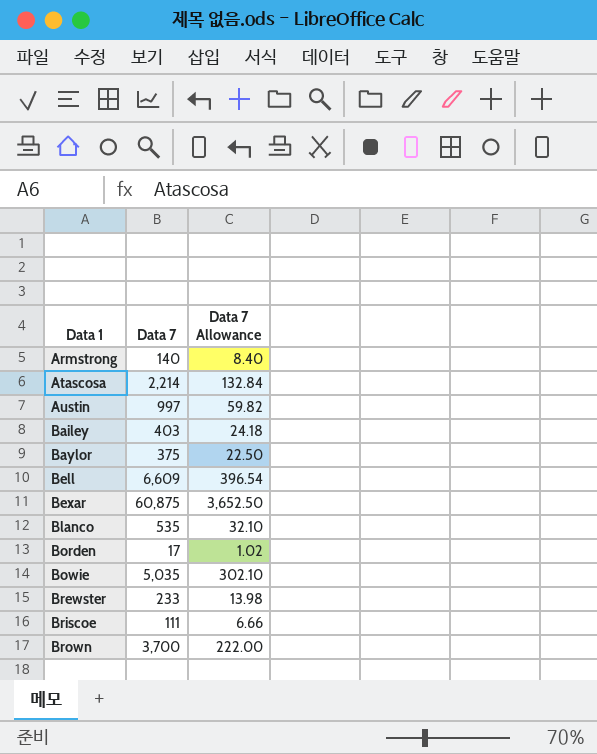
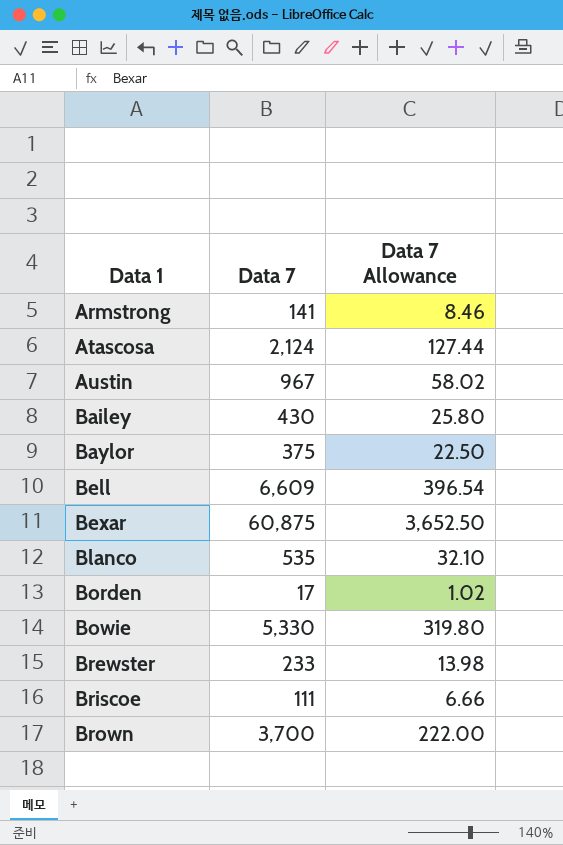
Armstrong | Data 7: 140 -> 141
Armstrong | Data 7 Allowance: 8.40 -> 8.46
Atascosa | Data 7: 2,214 -> 2,124
Atascosa | Data 7 Allowance: 132.84 -> 127.44
Austin | Data 7: 997 -> 967
Austin | Data 7 Allowance: 59.82 -> 58.02
Bailey | Data 7: 403 -> 430
Bailey | Data 7 Allowance: 24.18 -> 25.80
Bowie | Data 7: 5,035 -> 5,330
Bowie | Data 7 Allowance: 302.10 -> 319.80

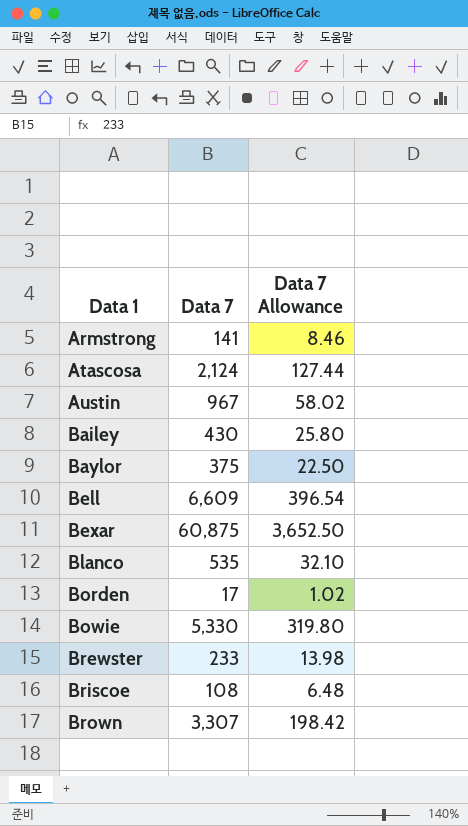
Briscoe | Data 7: 111 -> 108
Briscoe | Data 7 Allowance: 6.66 -> 6.48
Brown | Data 7: 3,700 -> 3,307
Brown | Data 7 Allowance: 222.00 -> 198.42

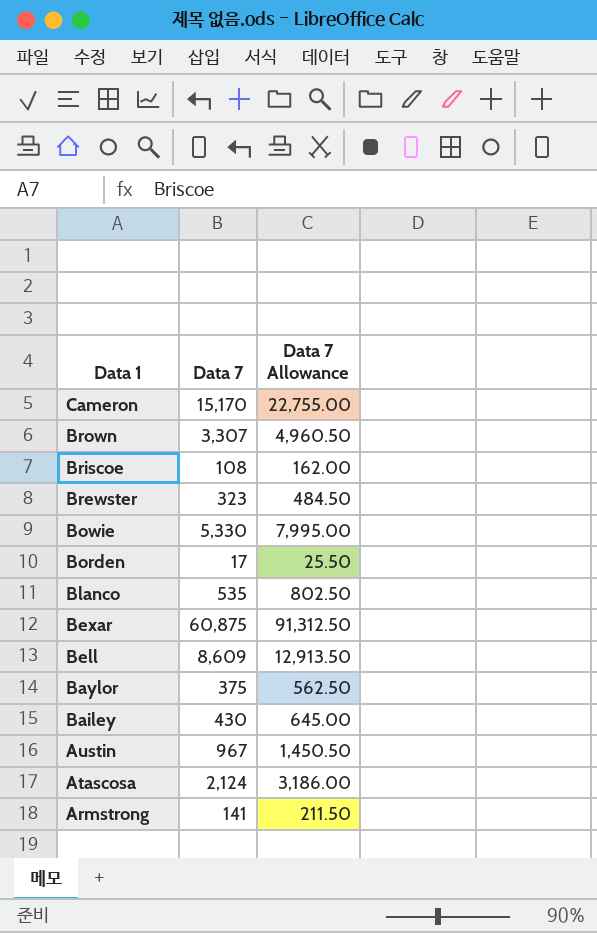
row order: Data 1 ascending -> Data 1 descending
column Data 7 Allowance | formula: [Data 7] * 0.06 -> [Data 7] * 1.5
row Cameron: none -> 15,170 | 22,755.00
Brewster | Data 7: 233 -> 323
Bell | Data 7: 6,609 -> 8,609

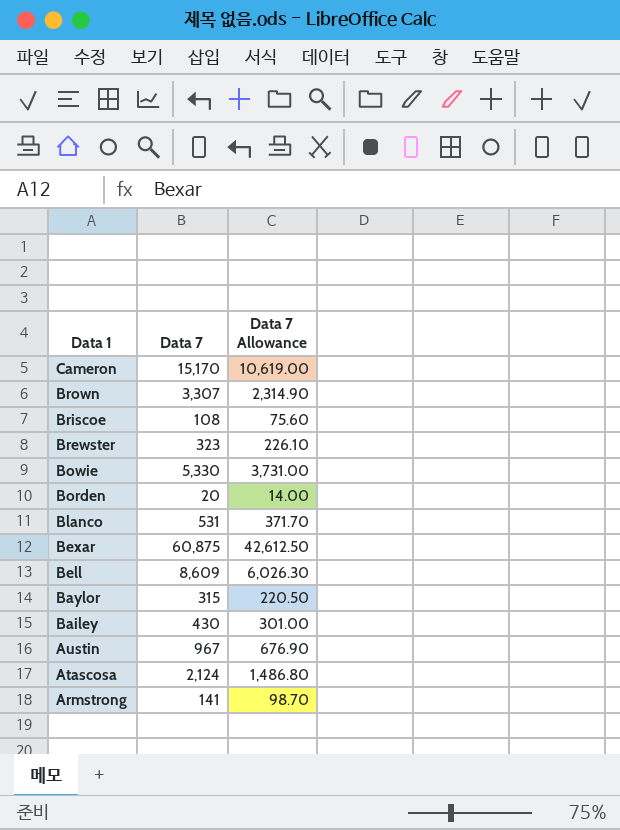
column Data 7 Allowance | formula: [Data 7] * 1.5 -> [Data 7] * 0.7
Borden | Data 7: 17 -> 20
Blanco | Data 7: 535 -> 531
Baylor | Data 7: 375 -> 315

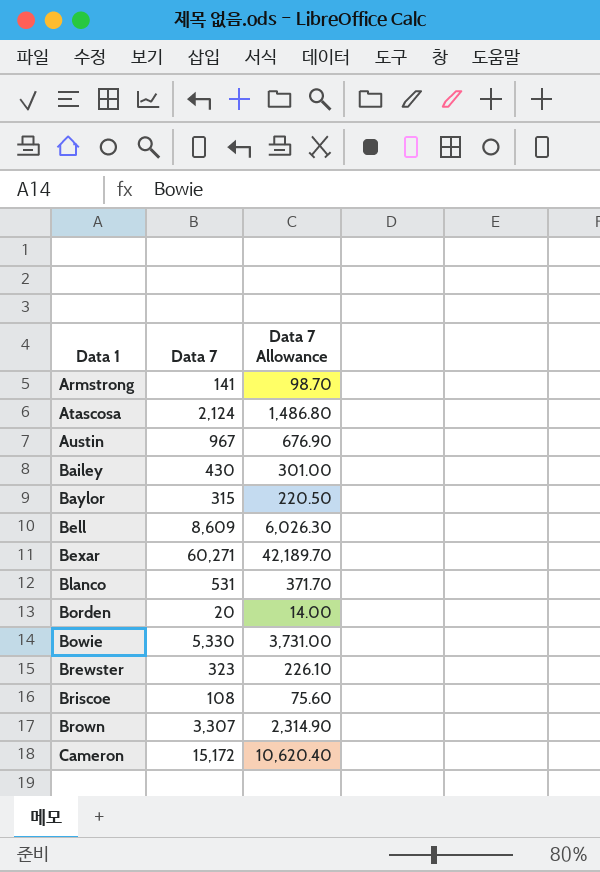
row order: Data 1 descending -> Data 1 ascending
Bexar | Data 7: 60,875 -> 60,271
Bexar | Data 7 Allowance: 42,612.50 -> 42,189.70
Cameron | Data 7: 15,170 -> 15,172
Cameron | Data 7 Allowance: 10,619.00 -> 10,620.40

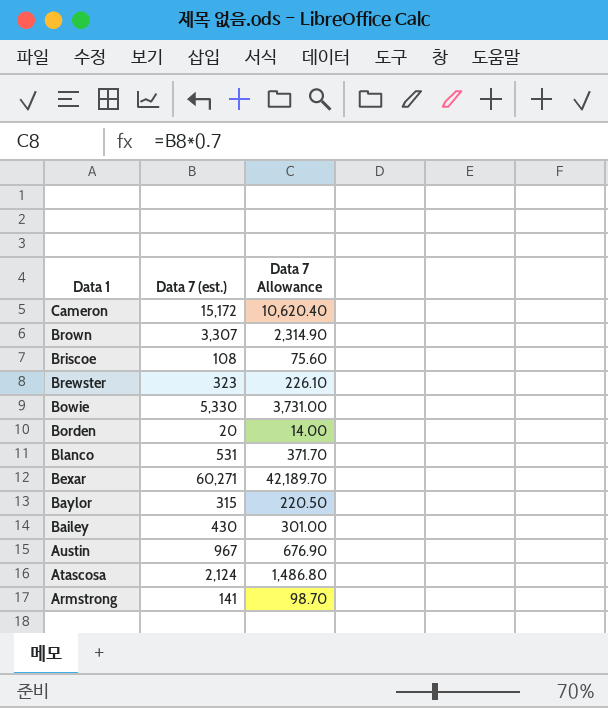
row order: Data 1 ascending -> Data 1 descending
column name: Data 7 -> Data 7 (est.)
row Bell: 8,609 | 6,026.30 -> none

